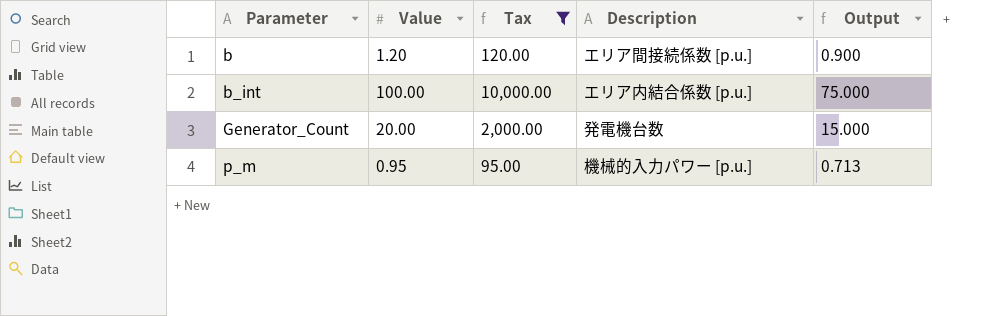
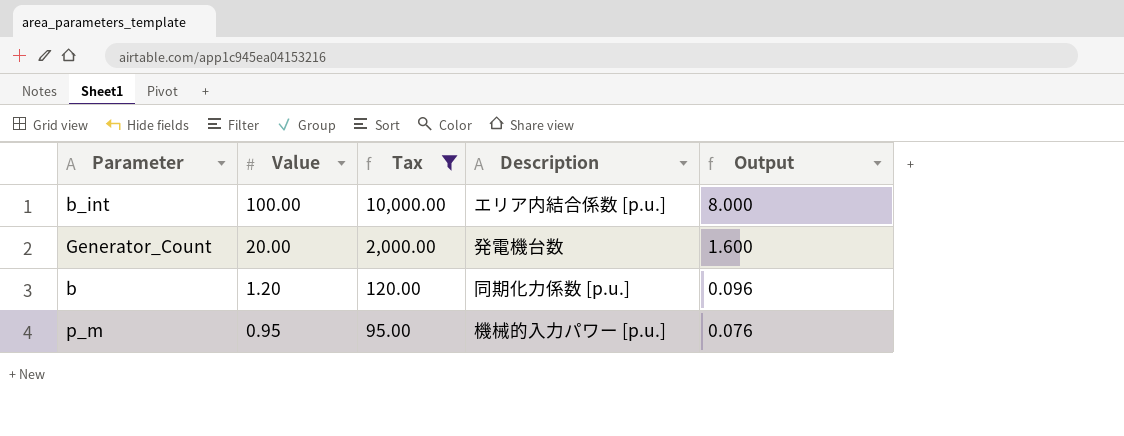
row order: Parameter ascending -> Value descending
column Output | formula: [Value] * 0.75 -> [Value] * 0.08
b | Description: エリア間接続係数 [p.u.] -> 同期化力係数 [p.u.]

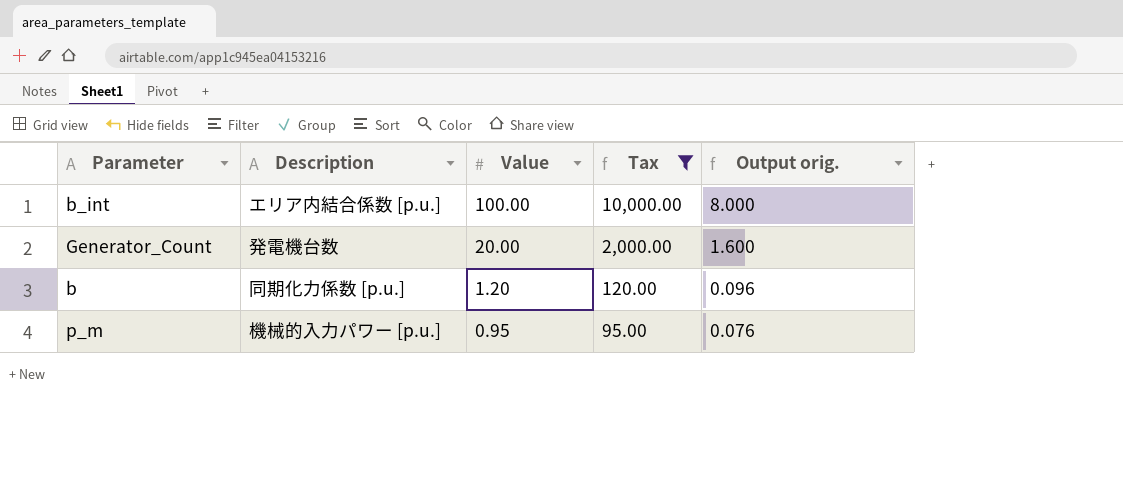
column Description | position: 4 -> 2
column name: Output -> Output orig.

